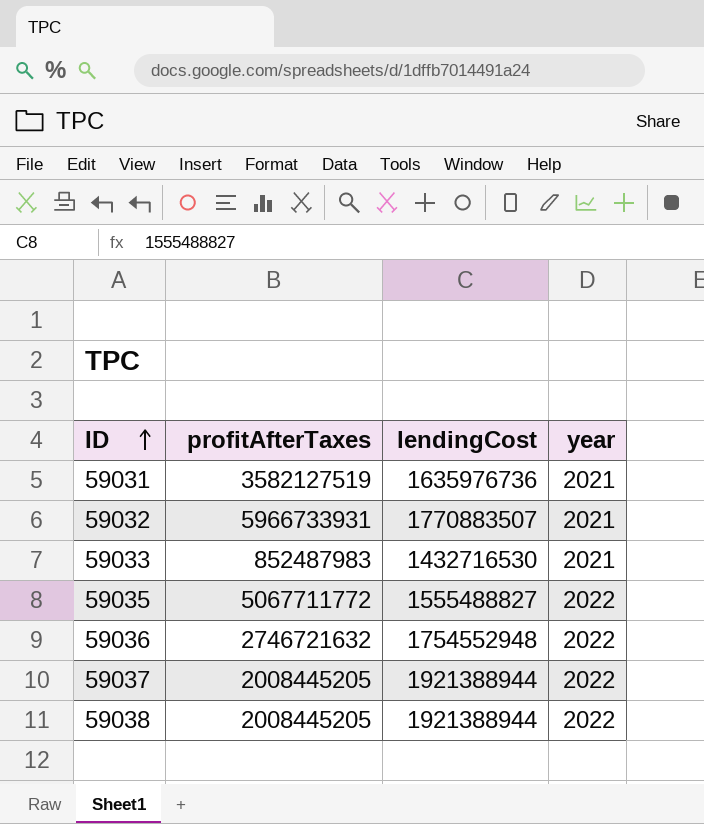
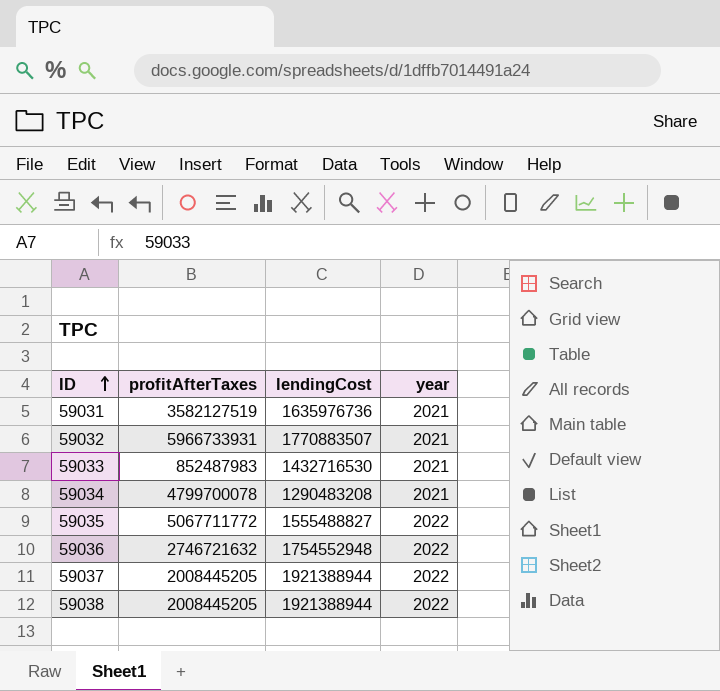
row 59034: none -> 4799700078 | 1290483208 | 2021

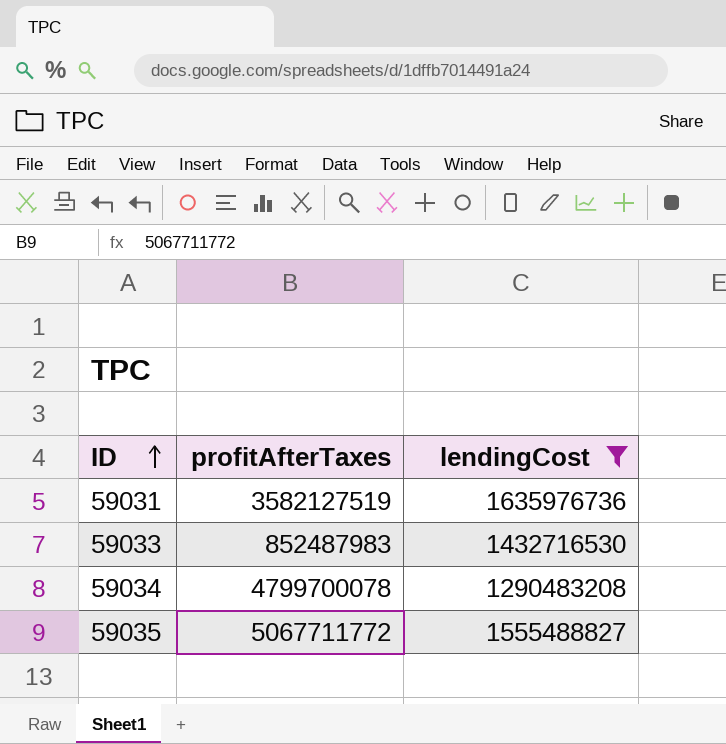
filter: none -> lendingCost <= 1635976736
column year | position: 4 -> none

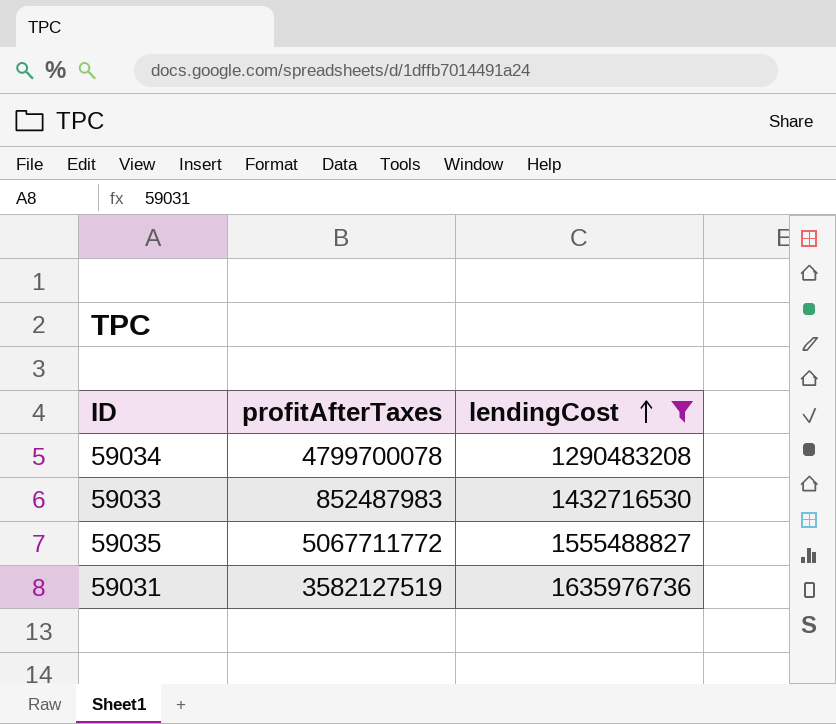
row order: ID ascending -> lendingCost ascending

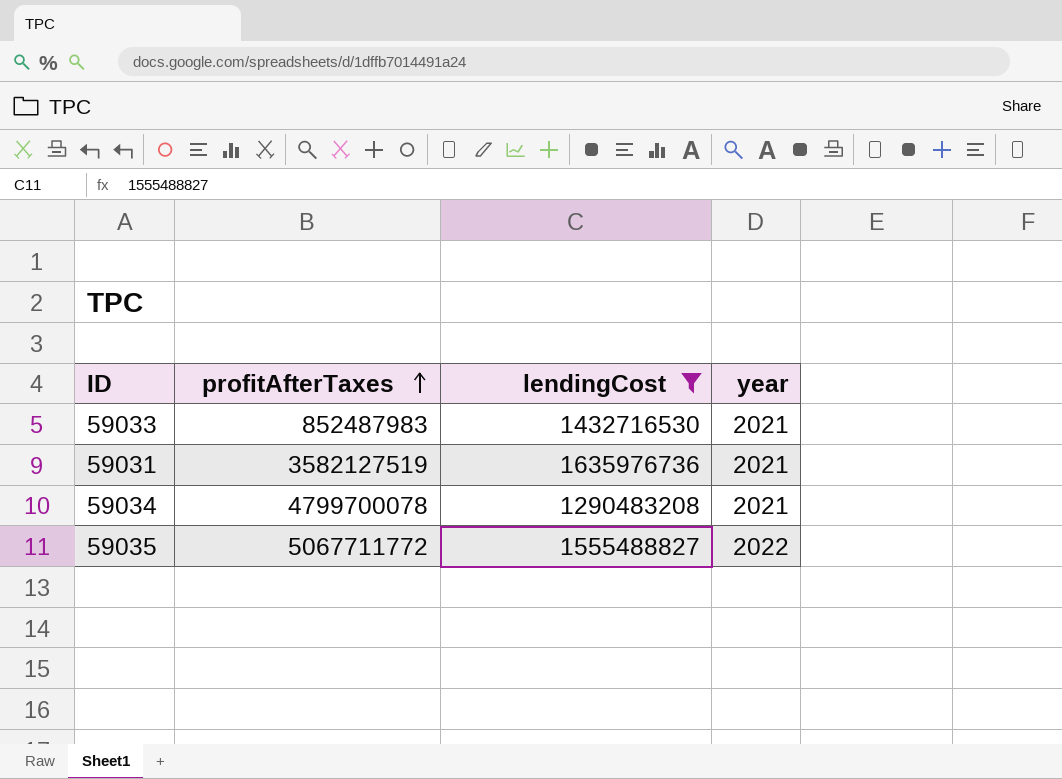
row order: lendingCost ascending -> profitAfterTaxes ascending
column year | position: none -> 4

